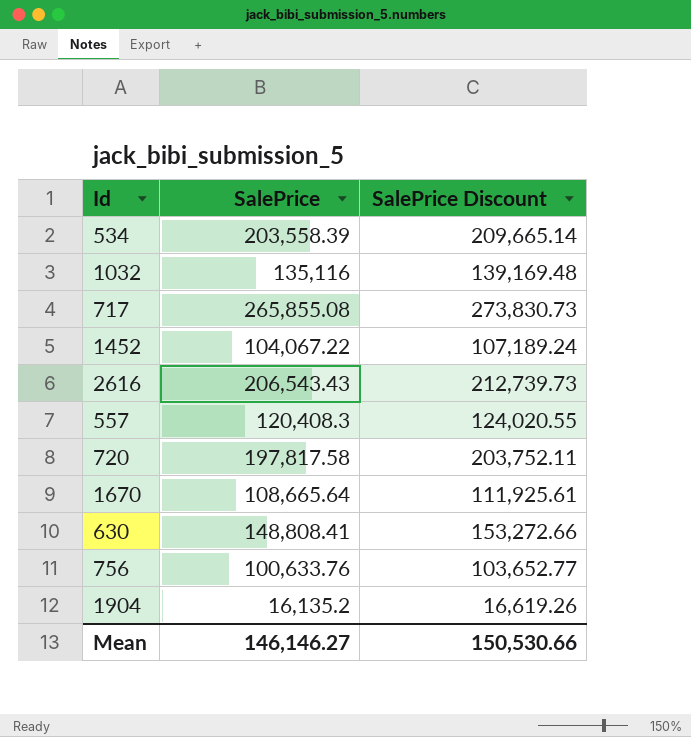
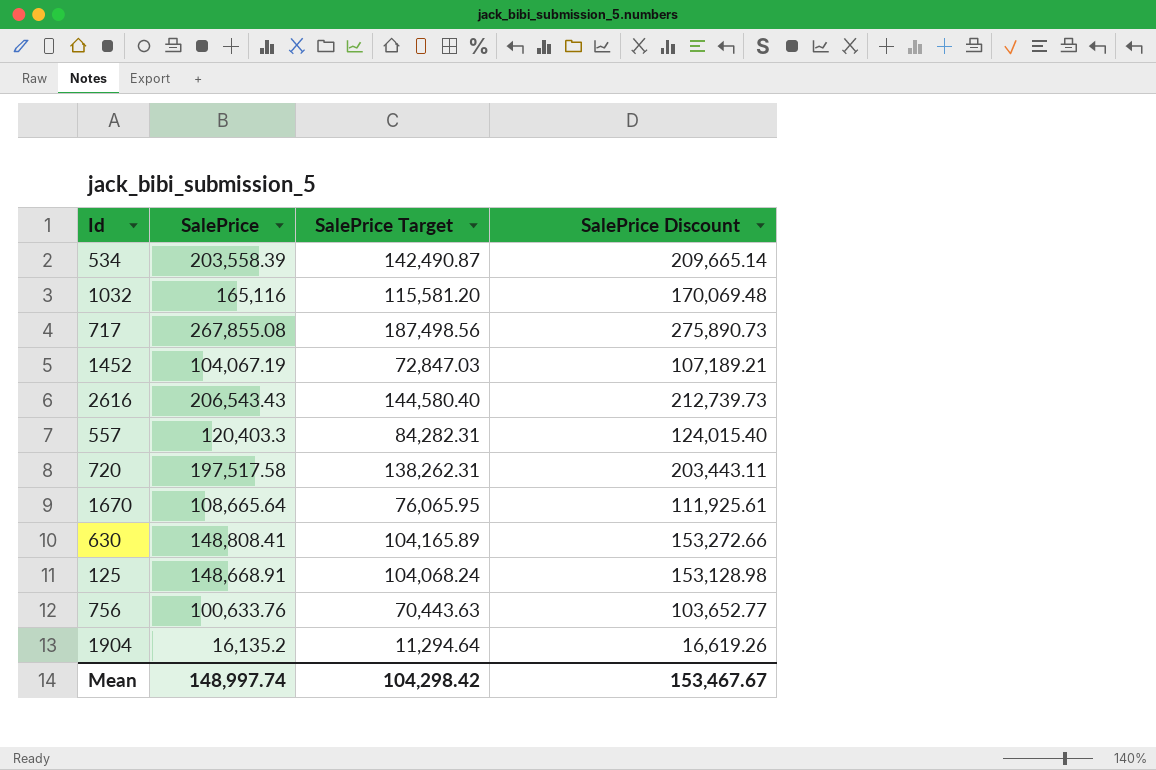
column SalePrice Target | formula: none -> [SalePrice] * 0.7
1032 | SalePrice: 135,116 -> 165,116
1032 | SalePrice Discount: 139,169.48 -> 170,069.48
717 | SalePrice: 265,855.08 -> 267,855.08
717 | SalePrice Discount: 273,830.73 -> 275,890.73
1452 | SalePrice: 104,067.22 -> 104,067.19
1452 | SalePrice Discount: 107,189.24 -> 107,189.21
557 | SalePrice: 120,408.3 -> 120,403.3
557 | SalePrice Discount: 124,020.55 -> 124,015.40
720 | SalePrice: 197,817.58 -> 197,517.58
720 | SalePrice Discount: 203,752.11 -> 203,443.11
row 125: none -> 148,668.91 | 104,068.24 | 153,128.98
Mean | SalePrice: 146,146.27 -> 148,997.74
Mean | SalePrice Discount: 150,530.66 -> 153,467.67

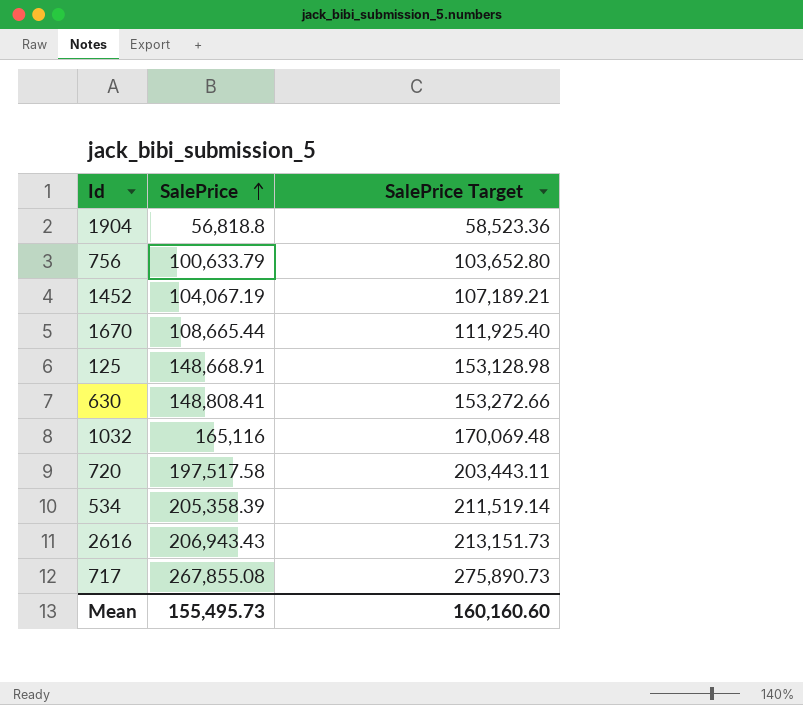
row order: none -> SalePrice ascending
column SalePrice Discount | formula: [SalePrice] * 1.03 -> none
column SalePrice Target | formula: [SalePrice] * 0.7 -> [SalePrice] * 1.03
row 557: 120,403.3 | 84,282.31 | 124,015.40 -> none
1904 | SalePrice: 16,135.2 -> 56,818.8
756 | SalePrice: 100,633.76 -> 100,633.79
1670 | SalePrice: 108,665.64 -> 108,665.44
534 | SalePrice: 203,558.39 -> 205,358.39
2616 | SalePrice: 206,543.43 -> 206,943.43
Mean | SalePrice: 148,997.74 -> 155,495.73
Mean | SalePrice Target: 104,298.42 -> 160,160.60

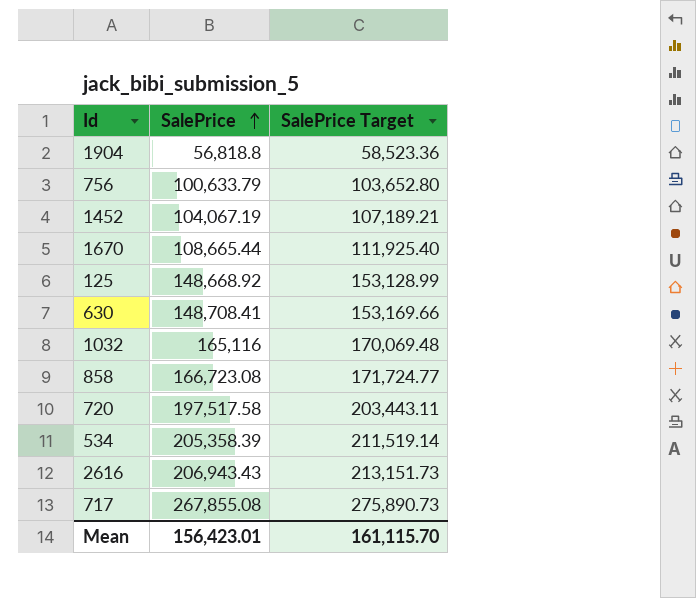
125 | SalePrice: 148,668.91 -> 148,668.92
125 | SalePrice Target: 153,128.98 -> 153,128.99
630 | SalePrice: 148,808.41 -> 148,708.41
630 | SalePrice Target: 153,272.66 -> 153,169.66
row 858: none -> 166,723.08 | 171,724.77
Mean | SalePrice: 155,495.73 -> 156,423.01
Mean | SalePrice Target: 160,160.60 -> 161,115.70

